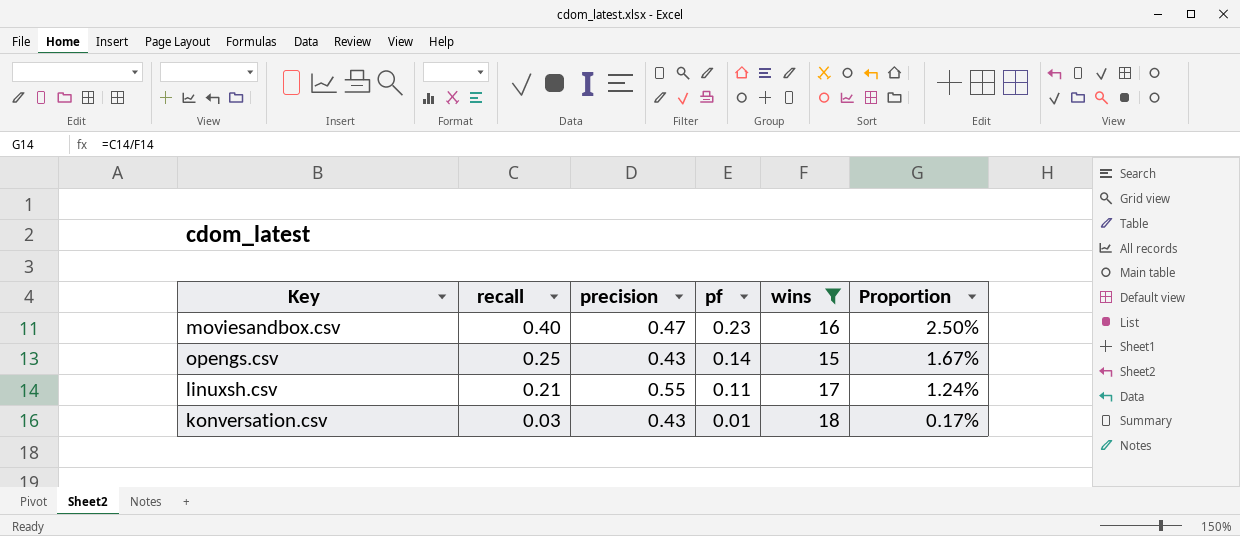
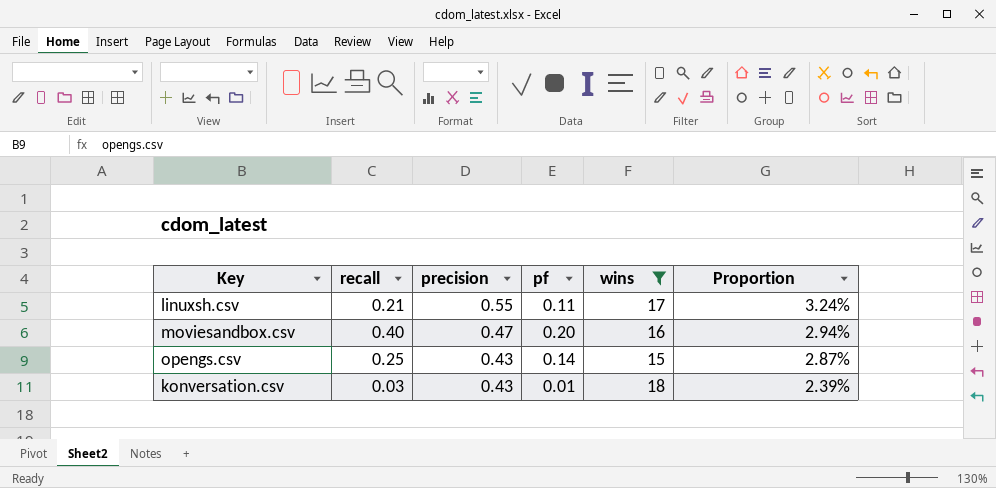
row order: recall descending -> precision descending
column Proportion | formula: [recall] / [wins] -> [precision] / [wins]
moviesandbox.csv | pf: 0.23 -> 0.20

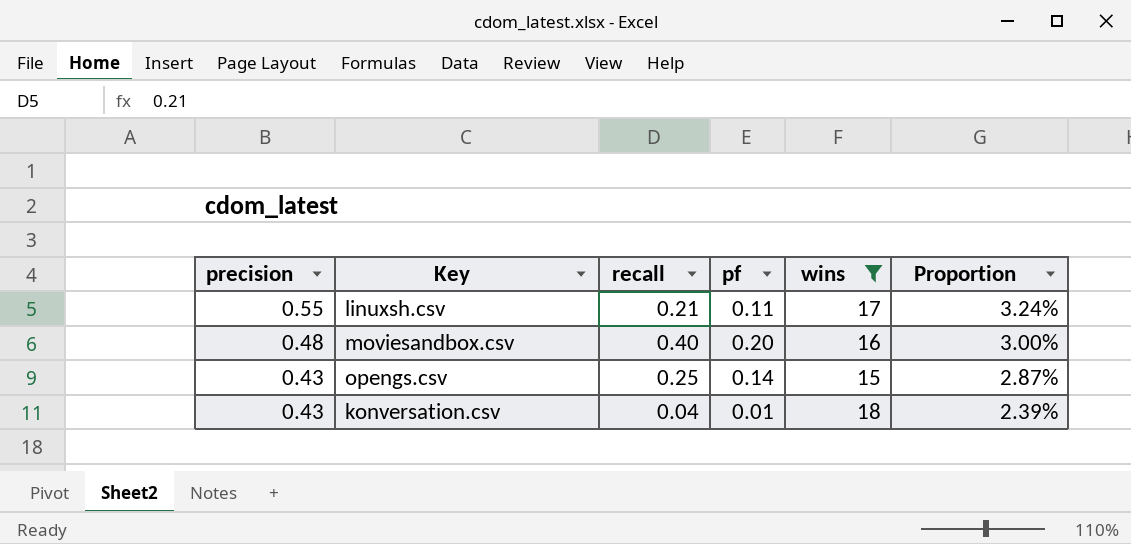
column precision | position: 3 -> 1
moviesandbox.csv | precision: 0.47 -> 0.48
moviesandbox.csv | Proportion: 2.94% -> 3.00%
konversation.csv | recall: 0.03 -> 0.04

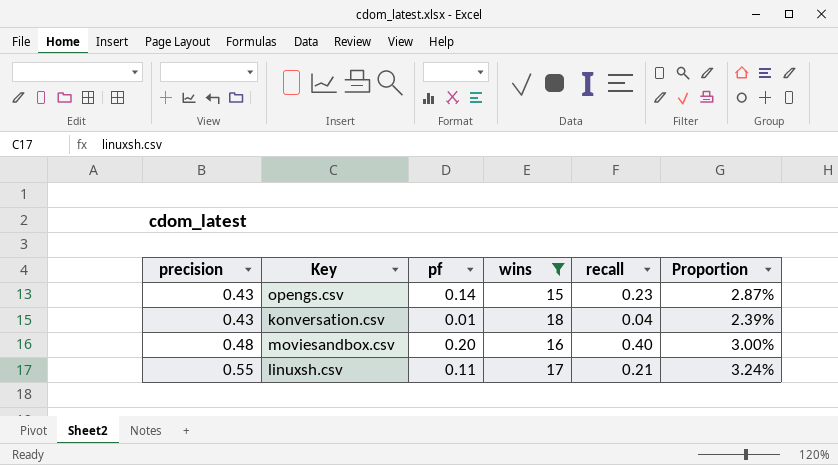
row order: precision descending -> precision ascending
column recall | position: 3 -> 5
opengs.csv | recall: 0.25 -> 0.23

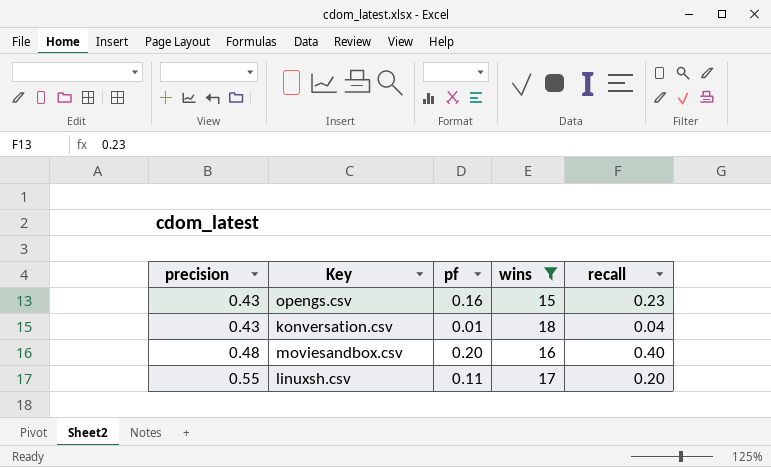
column Proportion | formula: [precision] / [wins] -> none
opengs.csv | pf: 0.14 -> 0.16
linuxsh.csv | recall: 0.21 -> 0.20

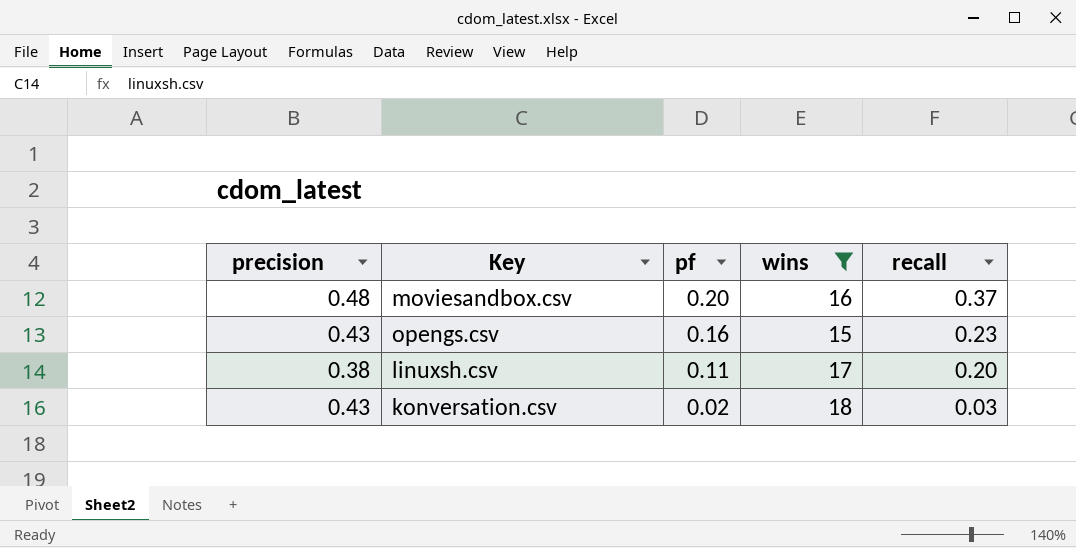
row order: precision ascending -> pf descending
moviesandbox.csv | recall: 0.40 -> 0.37
linuxsh.csv | precision: 0.55 -> 0.38
konversation.csv | pf: 0.01 -> 0.02
konversation.csv | recall: 0.04 -> 0.03

